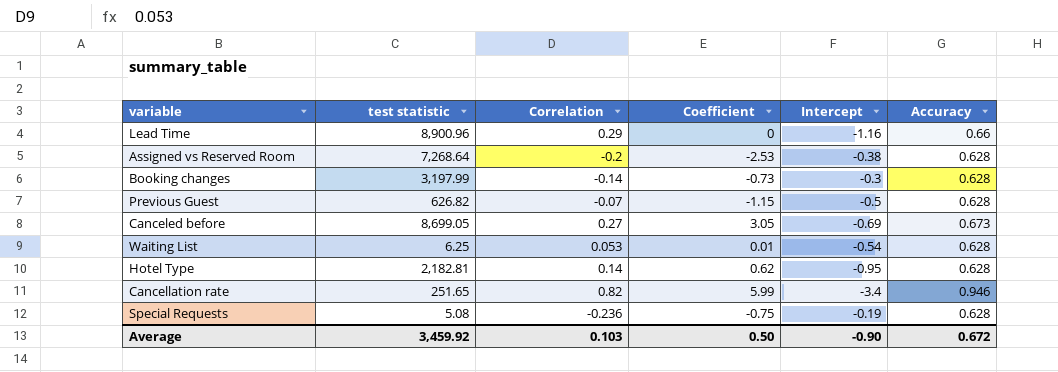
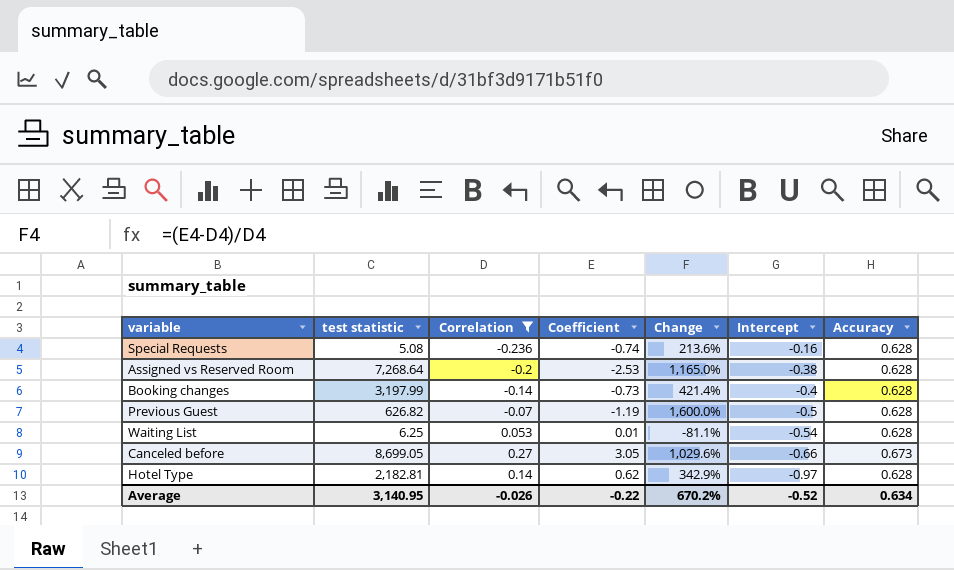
filter: none -> Correlation <= 0.27
row order: none -> Intercept descending
column Change | formula: none -> ([Coefficient] - [Correlation]) / [Correlation]
Special Requests | Coefficient: -0.75 -> -0.74
Special Requests | Intercept: -0.19 -> -0.16
Booking changes | Intercept: -0.3 -> -0.4
Previous Guest | Coefficient: -1.15 -> -1.19
Canceled before | Intercept: -0.69 -> -0.66
Hotel Type | Intercept: -0.95 -> -0.97
Average | test statistic: 3,459.92 -> 3,140.95
Average | Correlation: 0.103 -> -0.026
Average | Coefficient: 0.50 -> -0.22
Average | Intercept: -0.90 -> -0.52
Average | Accuracy: 0.672 -> 0.634

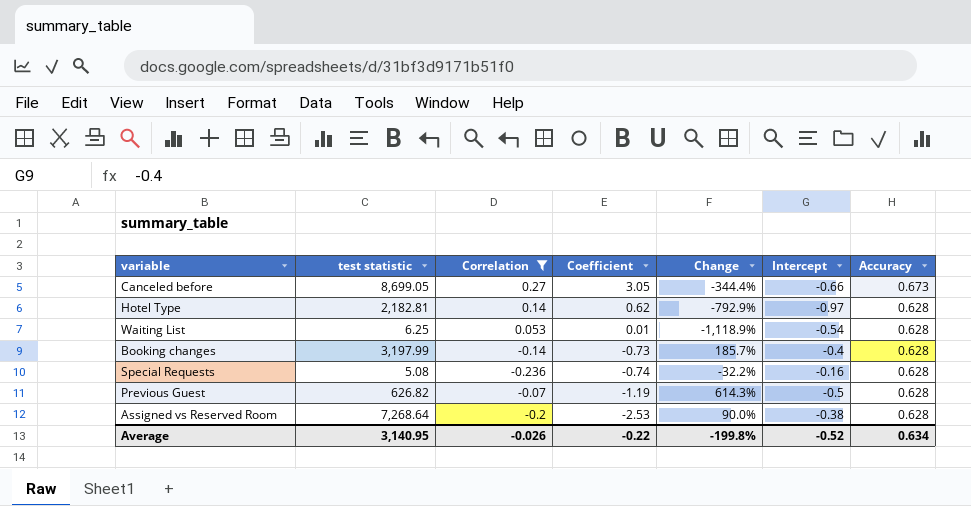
row order: Intercept descending -> Coefficient descending
column Change | formula: ([Coefficient] - [Correlation]) / [Correlation] -> ([Intercept] - [Correlation]) / [Correlation]
Average | Change: 670.2% -> -199.8%

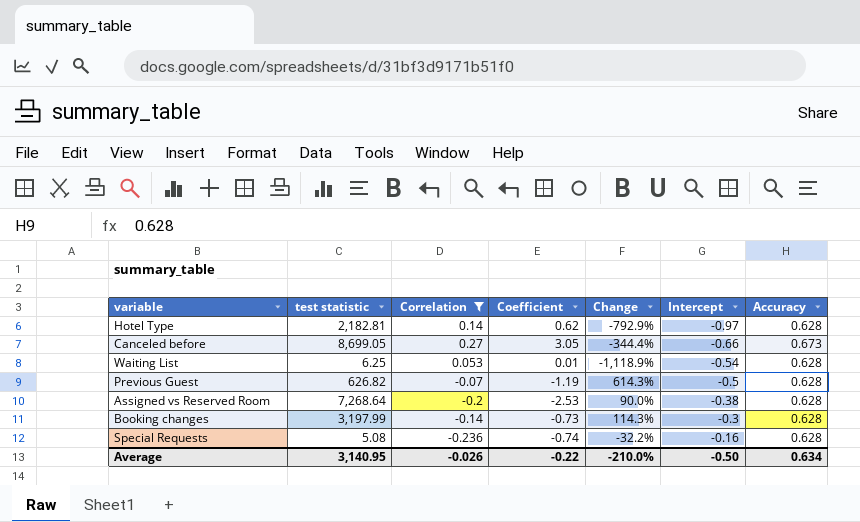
row order: Coefficient descending -> Intercept ascending
Booking changes | Change: 185.7% -> 114.3%
Booking changes | Intercept: -0.4 -> -0.3
Average | Change: -199.8% -> -210.0%
Average | Intercept: -0.52 -> -0.50

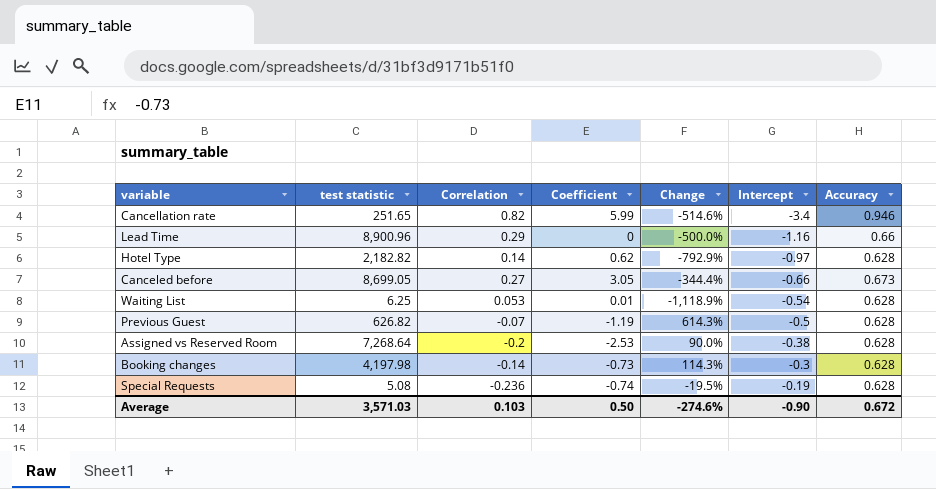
filter: Correlation <= 0.27 -> none
Hotel Type | test statistic: 2,182.81 -> 2,182.82
Booking changes | test statistic: 3,197.99 -> 4,197.98
Special Requests | Change: -32.2% -> -19.5%
Special Requests | Intercept: -0.16 -> -0.19
Average | test statistic: 3,140.95 -> 3,571.03
Average | Correlation: -0.026 -> 0.103
Average | Coefficient: -0.22 -> 0.50
Average | Change: -210.0% -> -274.6%
Average | Intercept: -0.50 -> -0.90
Average | Accuracy: 0.634 -> 0.672

